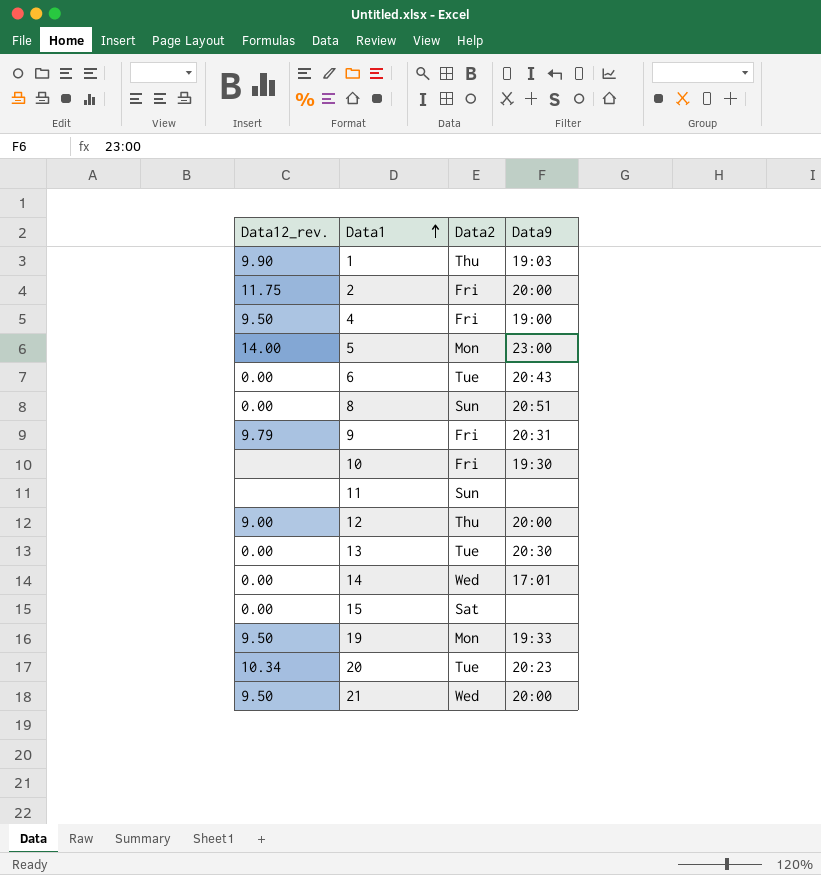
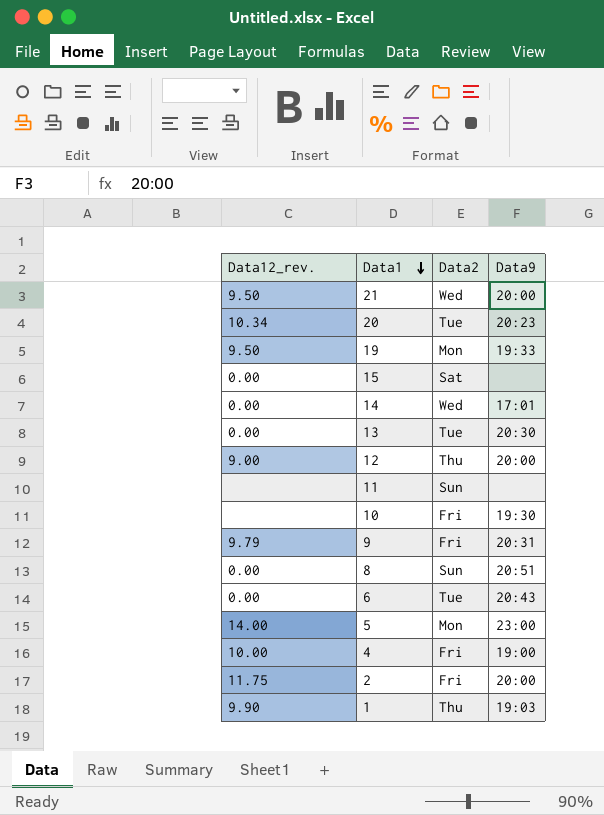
row order: Data1 ascending -> Data1 descending
4 | Data12_rev.: 9.50 -> 10.00

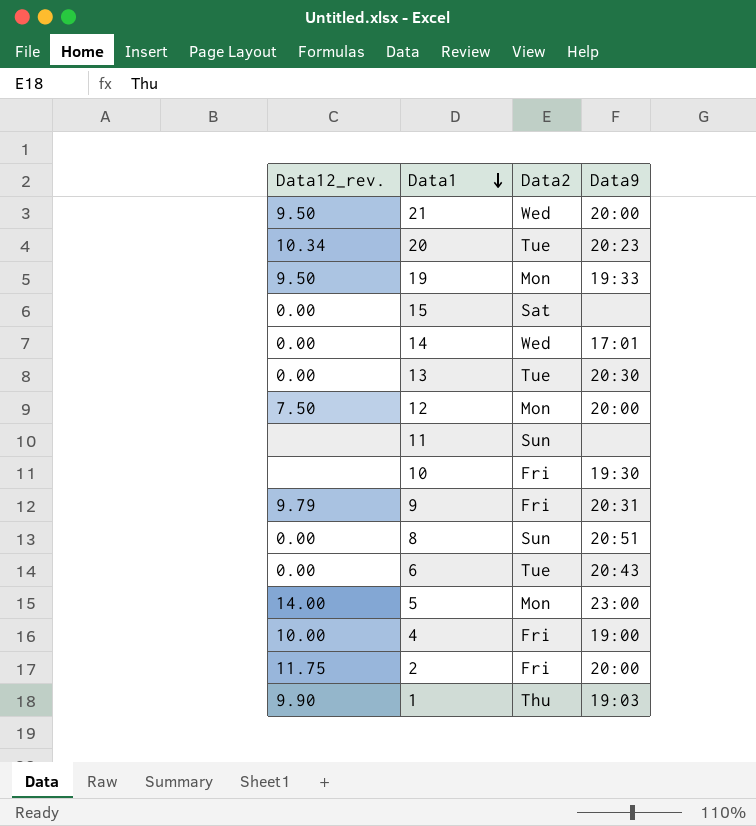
12 | Data12_rev.: 9.00 -> 7.50
12 | Data2: Thu -> Mon

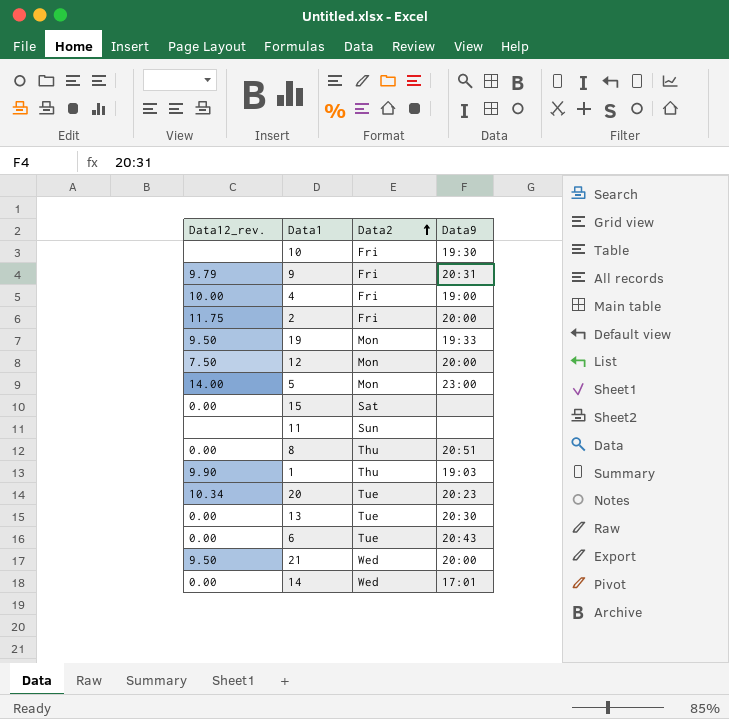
row order: Data1 descending -> Data2 ascending
8 | Data2: Sun -> Thu

